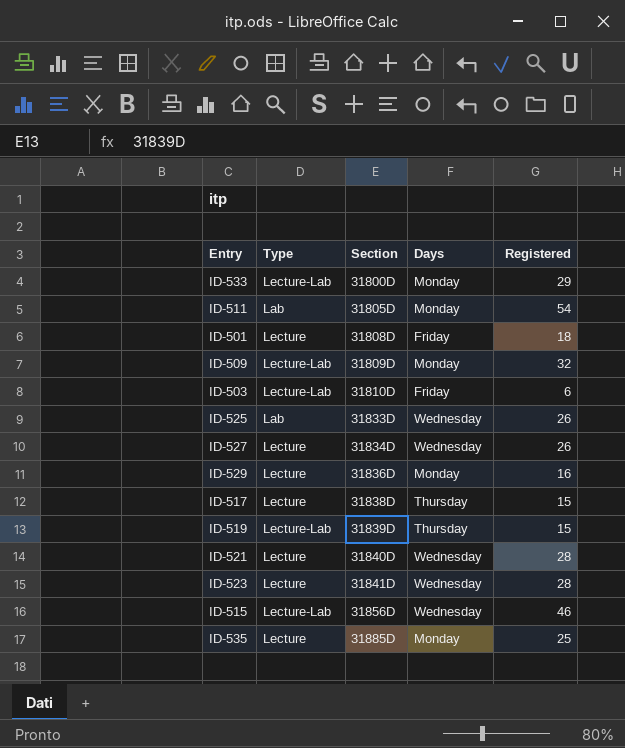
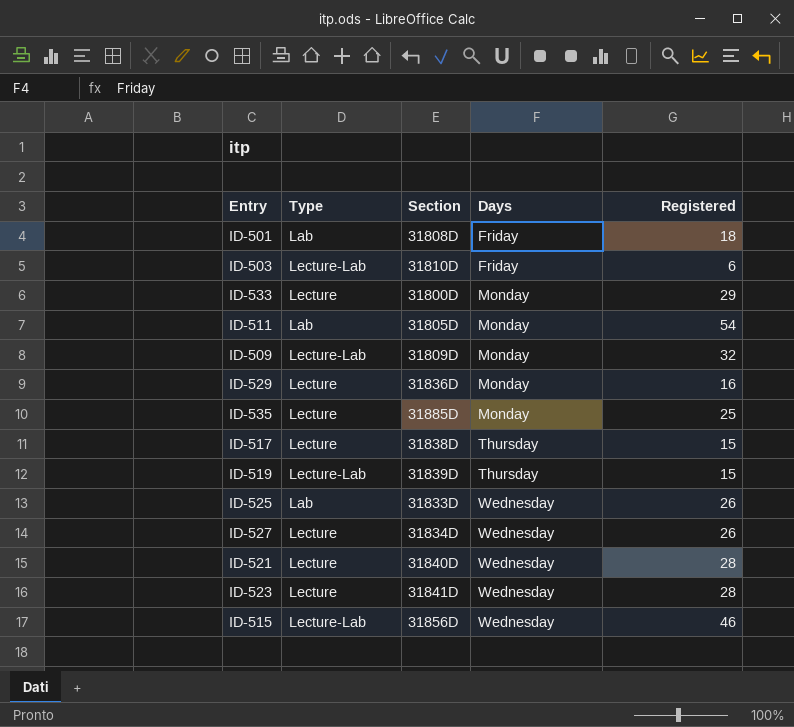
row order: Section ascending -> Days ascending
ID-501 | Type: Lecture -> Lab
ID-533 | Type: Lecture-Lab -> Lecture

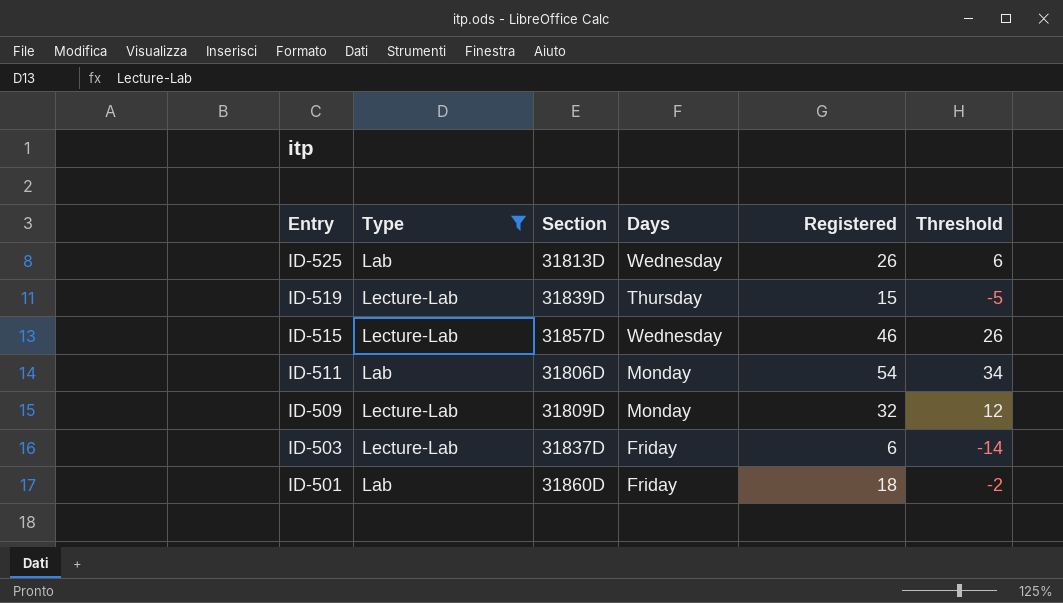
filter: none -> Type != Lecture
row order: Days ascending -> Entry descending
column Threshold | formula: none -> [Registered] - 20
ID-525 | Section: 31833D -> 31813D
ID-515 | Section: 31856D -> 31857D
ID-511 | Section: 31805D -> 31806D
ID-503 | Section: 31810D -> 31837D
ID-501 | Section: 31808D -> 31860D

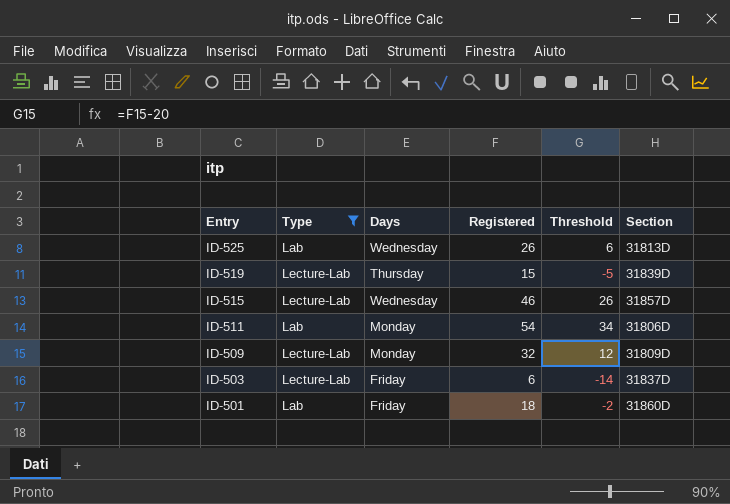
column Section | position: 3 -> 6

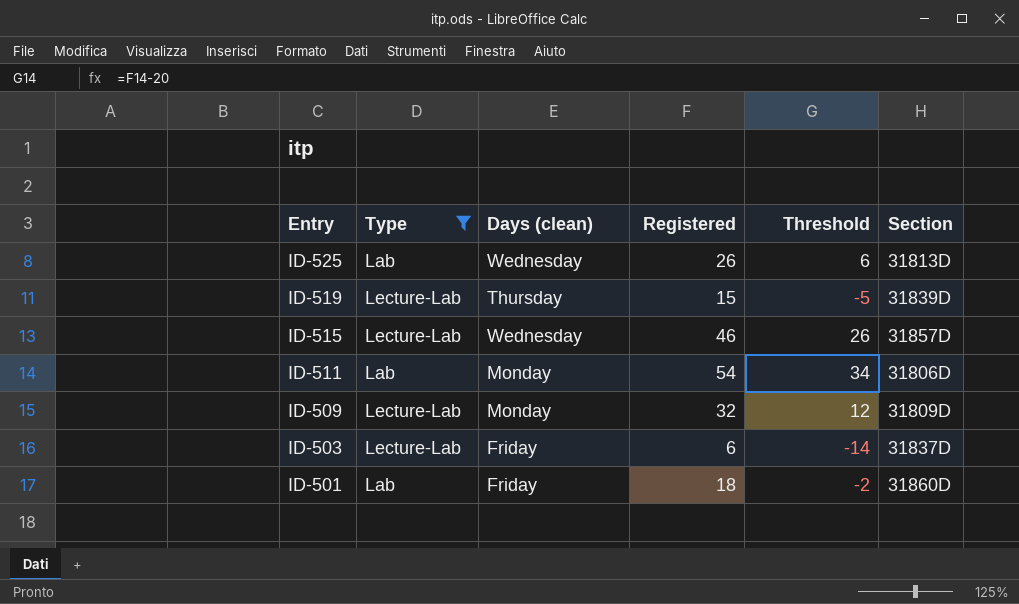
column name: Days -> Days (clean)

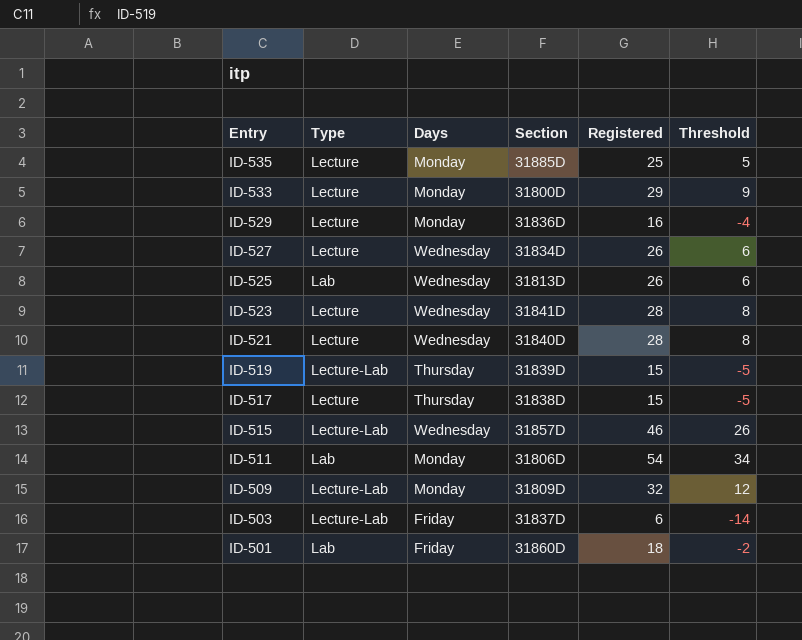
filter: Type != Lecture -> none
column name: Days (clean) -> Days
column Section | position: 6 -> 4

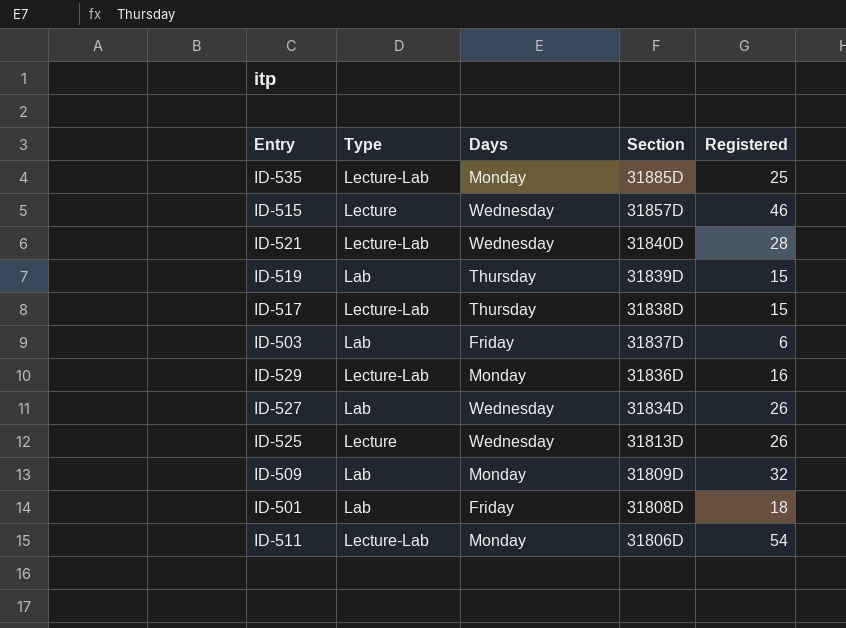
row order: Entry descending -> Section descending
column Threshold | formula: [Registered] - 20 -> none
row ID-533: Lecture | Monday | 31800D | 29 | 9 -> none
row ID-523: Lecture | Wednesday | 31841D | 28 | 8 -> none
ID-535 | Type: Lecture -> Lecture-Lab
ID-515 | Type: Lecture-Lab -> Lecture
ID-521 | Type: Lecture -> Lecture-Lab
ID-519 | Type: Lecture-Lab -> Lab
ID-517 | Type: Lecture -> Lecture-Lab
ID-503 | Type: Lecture-Lab -> Lab
ID-529 | Type: Lecture -> Lecture-Lab
ID-527 | Type: Lecture -> Lab
ID-525 | Type: Lab -> Lecture
ID-509 | Type: Lecture-Lab -> Lab
ID-501 | Section: 31860D -> 31808D
ID-511 | Type: Lab -> Lecture-Lab

